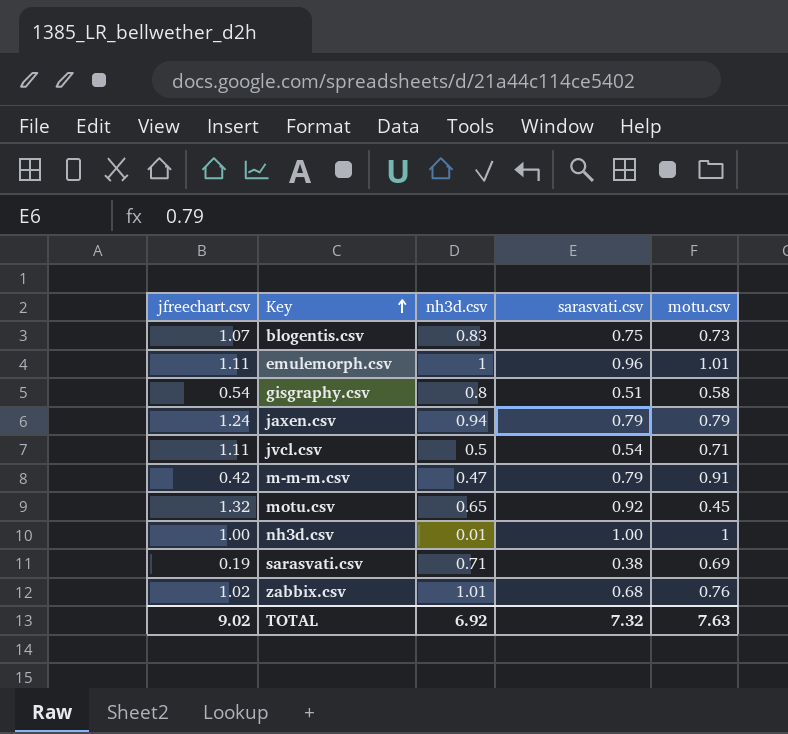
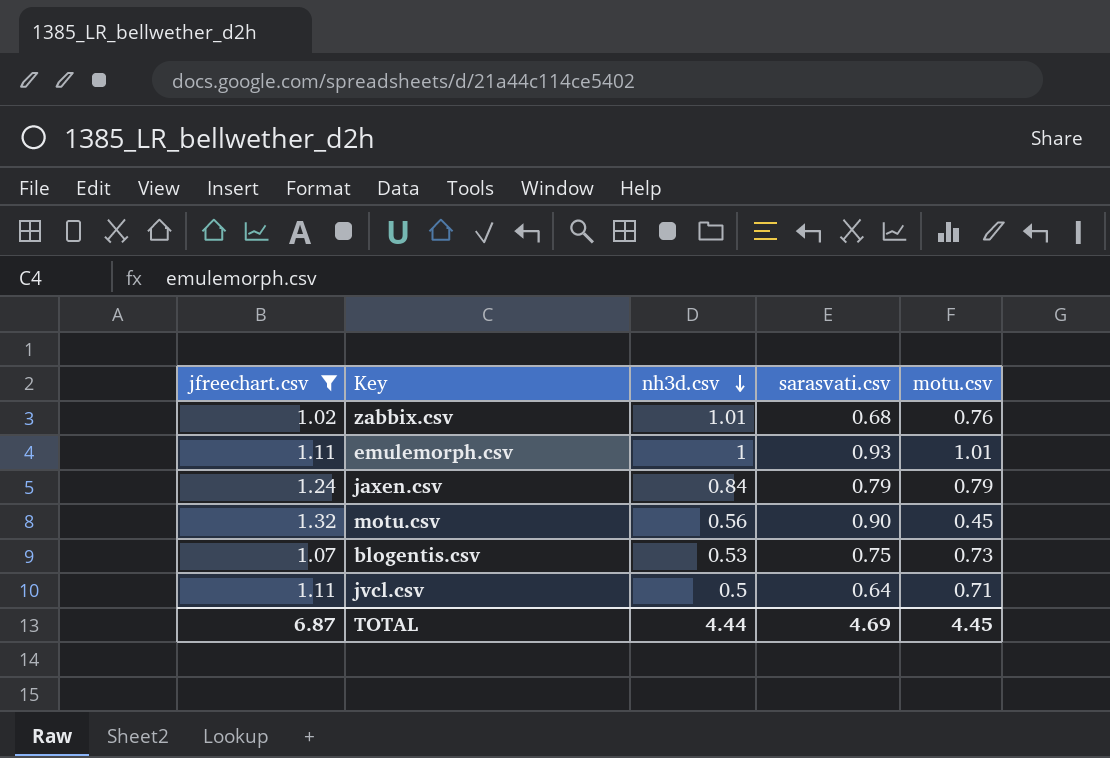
filter: none -> jfreechart.csv >= 1.02
row order: Key ascending -> nh3d.csv descending
emulemorph.csv | sarasvati.csv: 0.96 -> 0.93
jaxen.csv | nh3d.csv: 0.94 -> 0.84
motu.csv | nh3d.csv: 0.65 -> 0.56
motu.csv | sarasvati.csv: 0.92 -> 0.90
blogentis.csv | nh3d.csv: 0.83 -> 0.53
jvcl.csv | sarasvati.csv: 0.54 -> 0.64
TOTAL | jfreechart.csv: 9.02 -> 6.87
TOTAL | nh3d.csv: 6.92 -> 4.44
TOTAL | sarasvati.csv: 7.32 -> 4.69
TOTAL | motu.csv: 7.63 -> 4.45

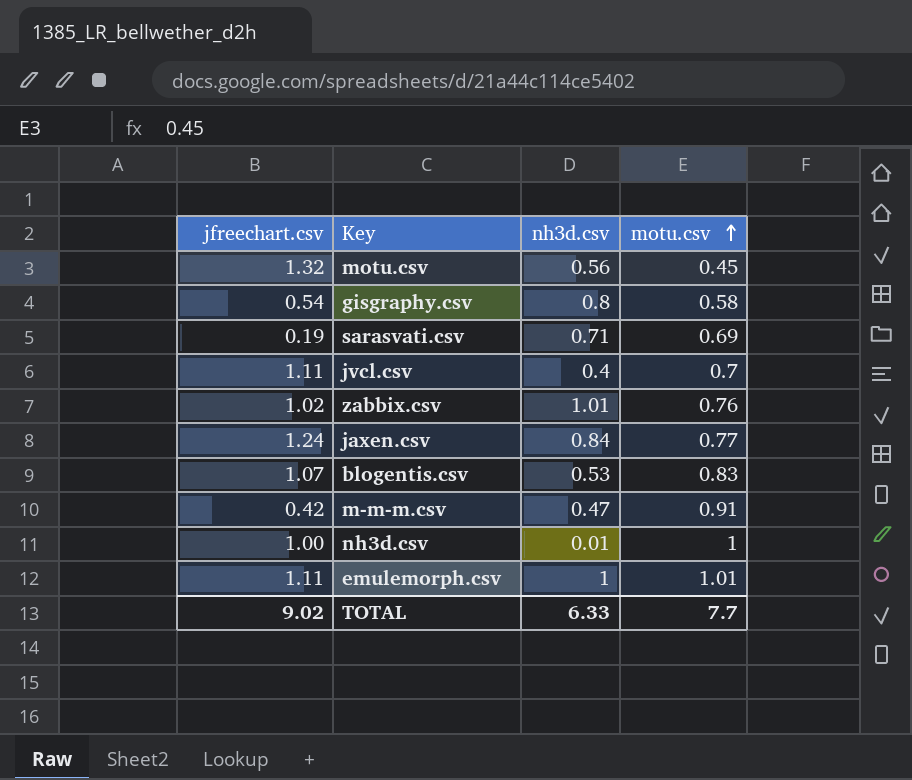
filter: jfreechart.csv >= 1.02 -> none
row order: nh3d.csv descending -> motu.csv ascending
column sarasvati.csv | position: 4 -> none
jvcl.csv | nh3d.csv: 0.5 -> 0.4
jvcl.csv | motu.csv: 0.71 -> 0.7
jaxen.csv | motu.csv: 0.79 -> 0.77
blogentis.csv | motu.csv: 0.73 -> 0.83
TOTAL | jfreechart.csv: 6.87 -> 9.02
TOTAL | nh3d.csv: 4.44 -> 6.33
TOTAL | motu.csv: 4.45 -> 7.7

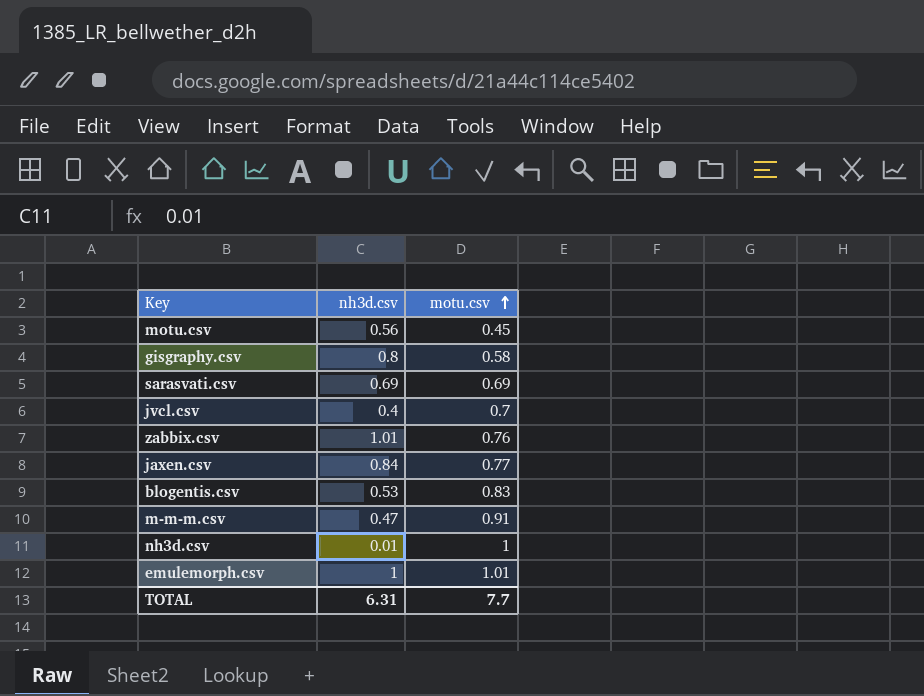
column jfreechart.csv | position: 1 -> none
sarasvati.csv | nh3d.csv: 0.71 -> 0.69
TOTAL | nh3d.csv: 6.33 -> 6.31

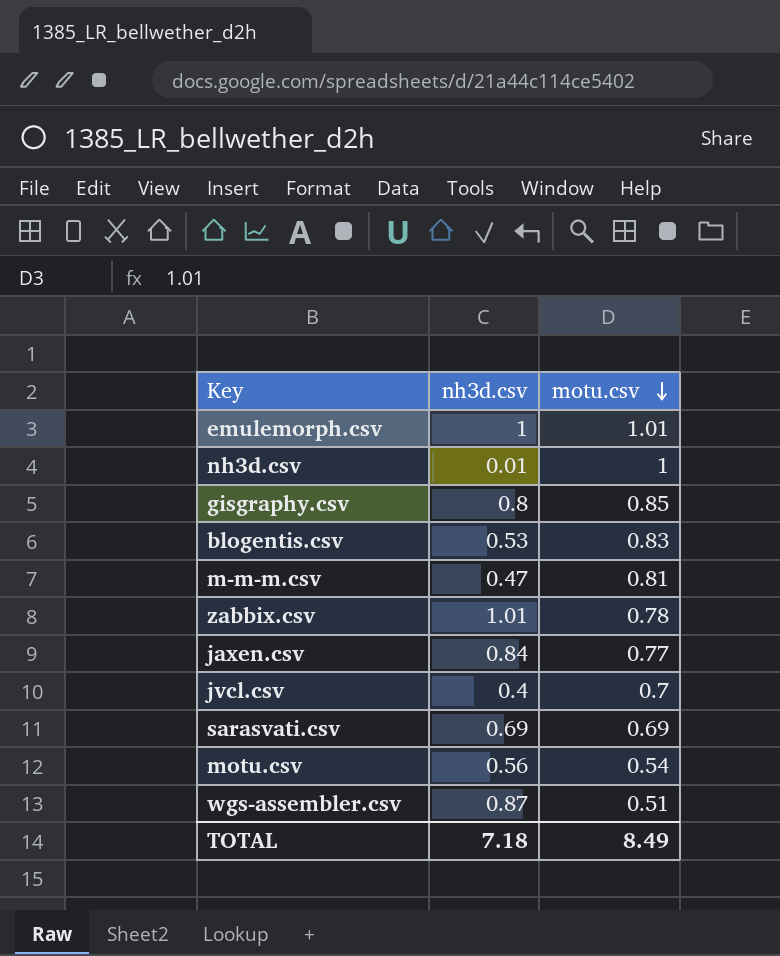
row order: motu.csv ascending -> motu.csv descending
gisgraphy.csv | motu.csv: 0.58 -> 0.85
m-m-m.csv | motu.csv: 0.91 -> 0.81
zabbix.csv | motu.csv: 0.76 -> 0.78
motu.csv | motu.csv: 0.45 -> 0.54
row wgs-assembler.csv: none -> 0.87 | 0.51
TOTAL | nh3d.csv: 6.31 -> 7.18
TOTAL | motu.csv: 7.7 -> 8.49

